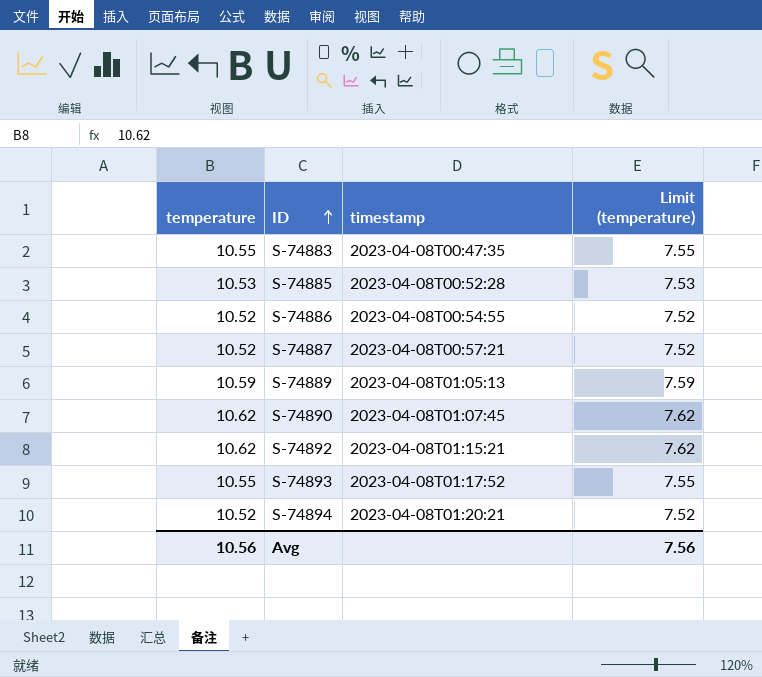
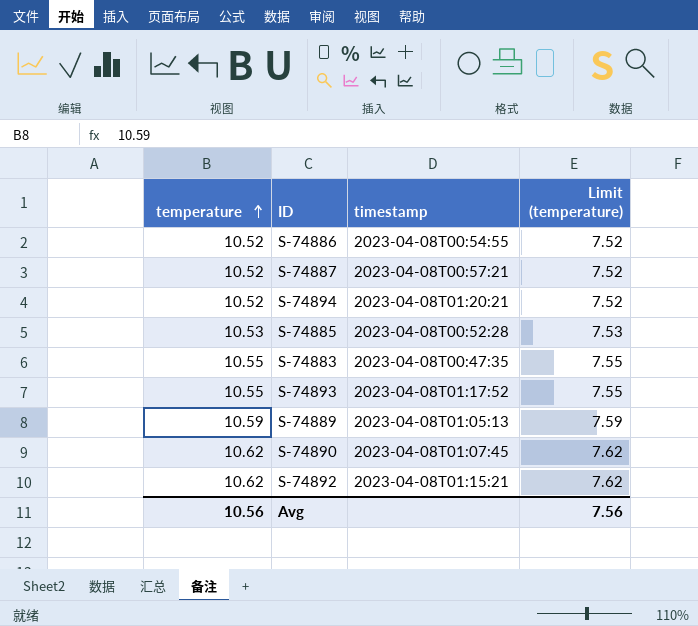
row order: ID ascending -> temperature ascending

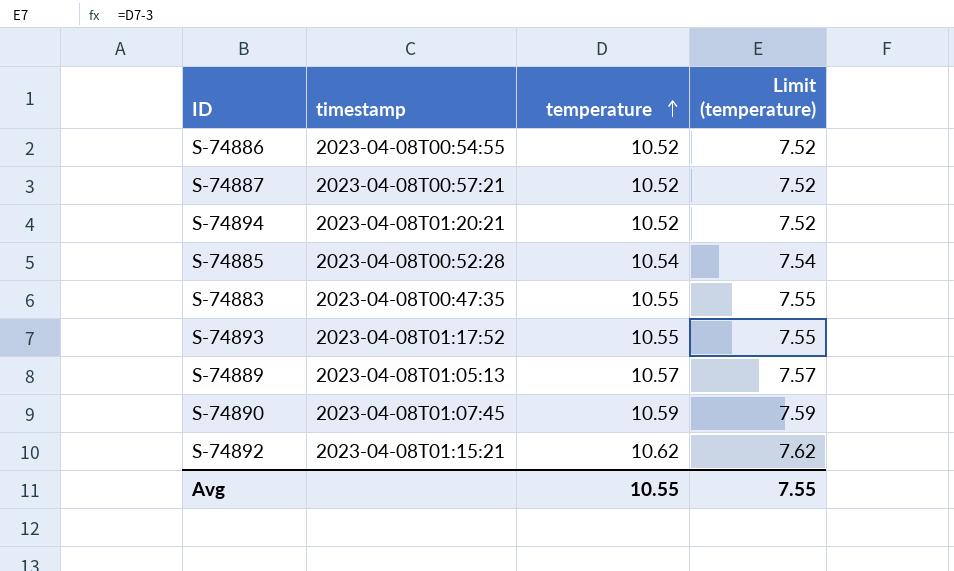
column temperature | position: 1 -> 3
S-74885 | temperature: 10.53 -> 10.54
S-74885 | Limit (temperature): 7.53 -> 7.54
S-74889 | temperature: 10.59 -> 10.57
S-74889 | Limit (temperature): 7.59 -> 7.57
S-74890 | temperature: 10.62 -> 10.59
S-74890 | Limit (temperature): 7.62 -> 7.59
Avg | temperature: 10.56 -> 10.55
Avg | Limit (temperature): 7.56 -> 7.55

